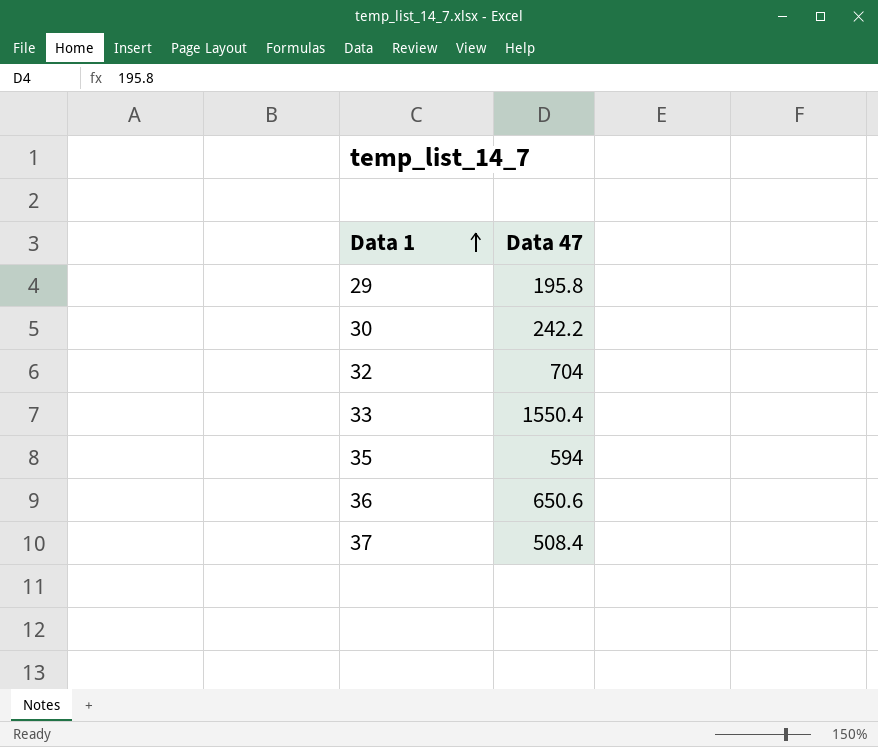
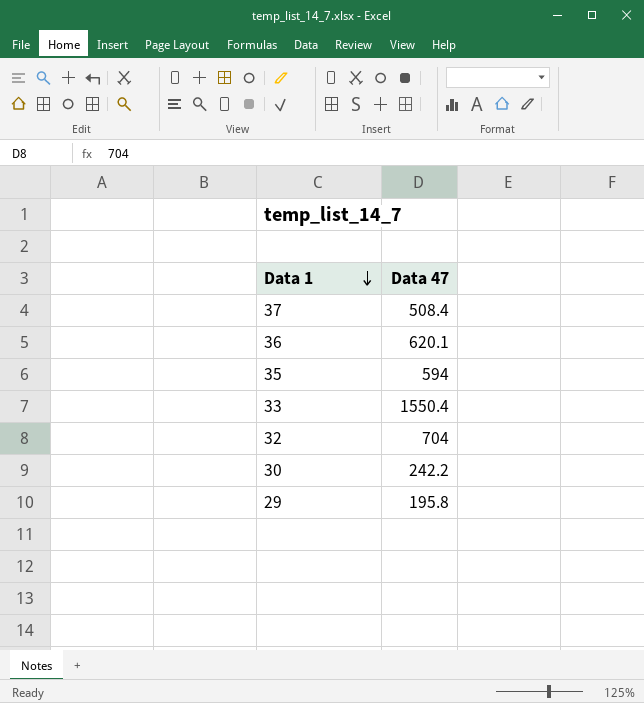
row order: Data 1 ascending -> Data 1 descending
36 | Data 47: 650.6 -> 620.1

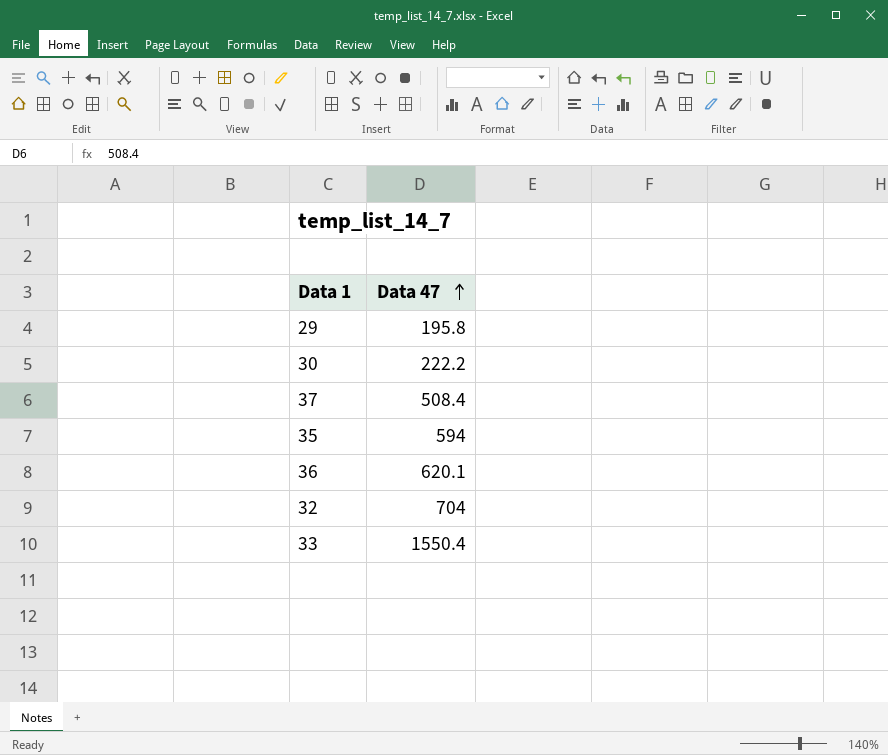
row order: Data 1 descending -> Data 47 ascending
30 | Data 47: 242.2 -> 222.2

